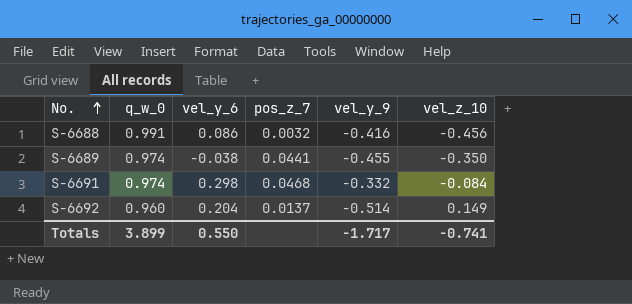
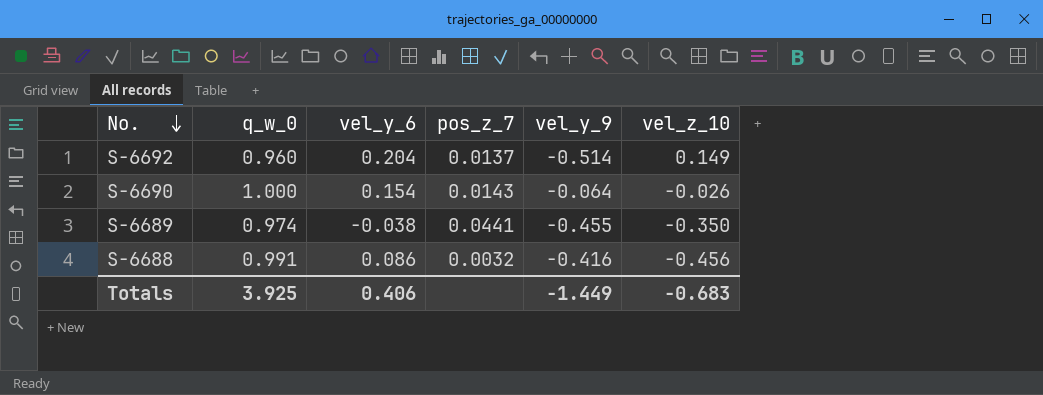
row order: No. ascending -> No. descending
row S-6691: 0.974 | 0.298 | 0.0468 | -0.332 | -0.084 -> none
row S-6690: none -> 1.000 | 0.154 | 0.0143 | -0.064 | -0.026
Totals | q_w_0: 3.899 -> 3.925
Totals | vel_y_6: 0.550 -> 0.406
Totals | vel_y_9: -1.717 -> -1.449
Totals | vel_z_10: -0.741 -> -0.683

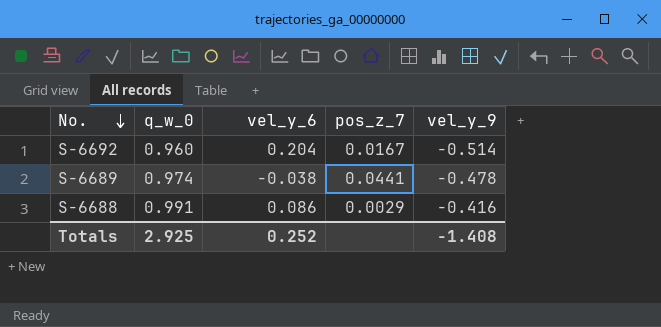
column vel_z_10 | position: 6 -> none
row S-6690: 1.000 | 0.154 | 0.0143 | -0.064 | -0.026 -> none
S-6692 | pos_z_7: 0.0137 -> 0.0167
S-6689 | vel_y_9: -0.455 -> -0.478
S-6688 | pos_z_7: 0.0032 -> 0.0029
Totals | q_w_0: 3.925 -> 2.925
Totals | vel_y_6: 0.406 -> 0.252
Totals | vel_y_9: -1.449 -> -1.408

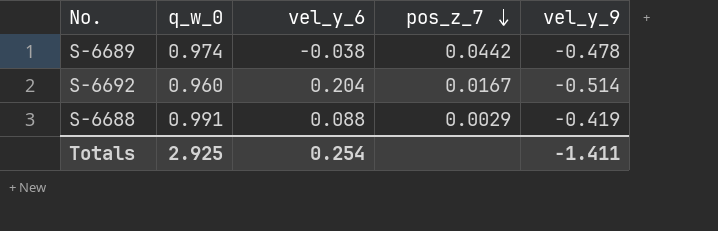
row order: No. descending -> pos_z_7 descending
S-6689 | pos_z_7: 0.0441 -> 0.0442
S-6688 | vel_y_6: 0.086 -> 0.088
S-6688 | vel_y_9: -0.416 -> -0.419
Totals | vel_y_6: 0.252 -> 0.254
Totals | vel_y_9: -1.408 -> -1.411

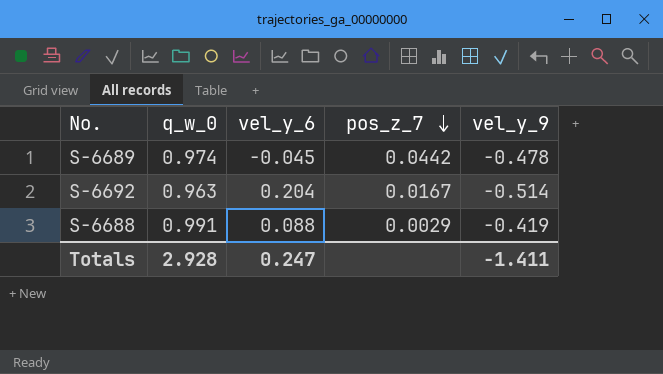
S-6689 | vel_y_6: -0.038 -> -0.045
S-6692 | q_w_0: 0.960 -> 0.963
Totals | q_w_0: 2.925 -> 2.928
Totals | vel_y_6: 0.254 -> 0.247

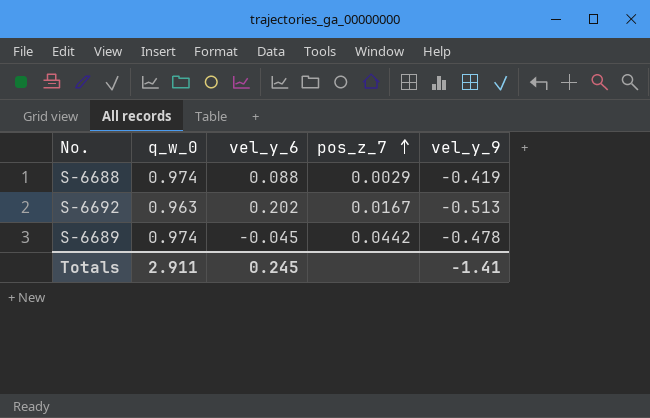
row order: pos_z_7 descending -> pos_z_7 ascending
S-6688 | q_w_0: 0.991 -> 0.974
S-6692 | vel_y_6: 0.204 -> 0.202
S-6692 | vel_y_9: -0.514 -> -0.513
Totals | q_w_0: 2.928 -> 2.911
Totals | vel_y_6: 0.247 -> 0.245
Totals | vel_y_9: -1.411 -> -1.41

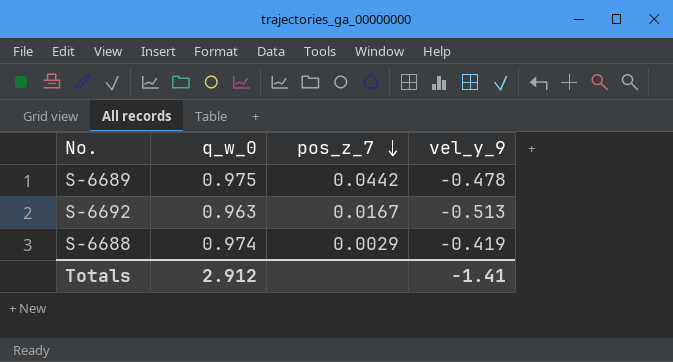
row order: pos_z_7 ascending -> pos_z_7 descending
column vel_y_6 | position: 3 -> none
S-6689 | q_w_0: 0.974 -> 0.975
Totals | q_w_0: 2.911 -> 2.912

